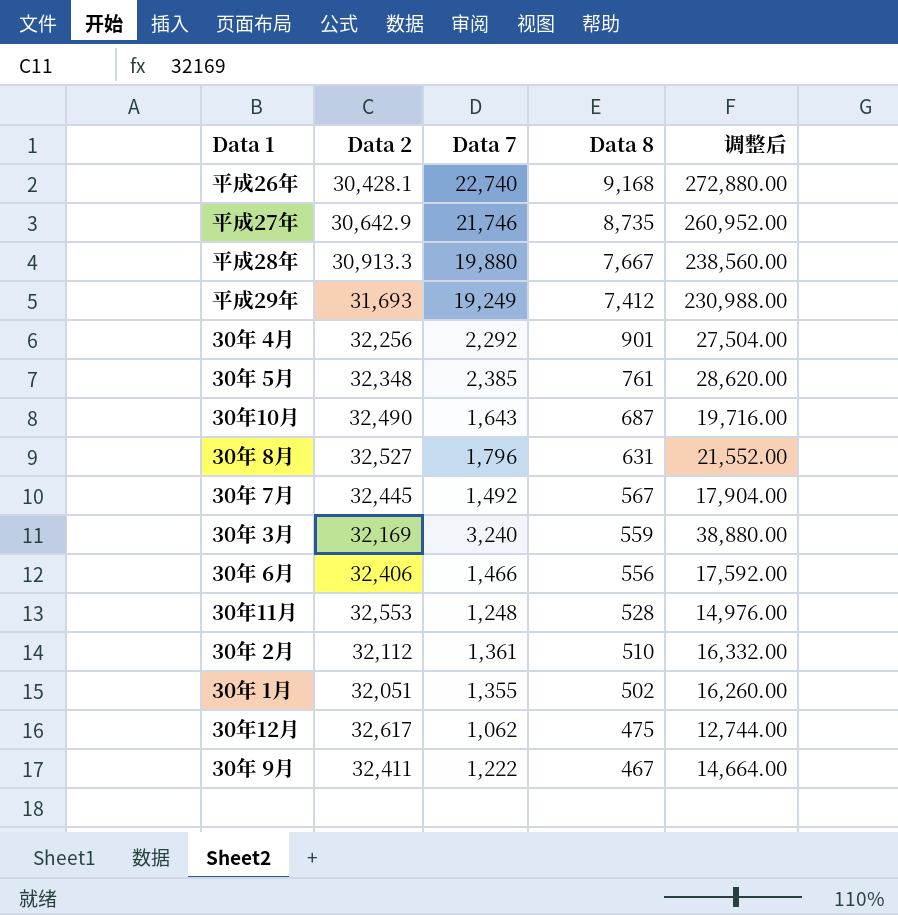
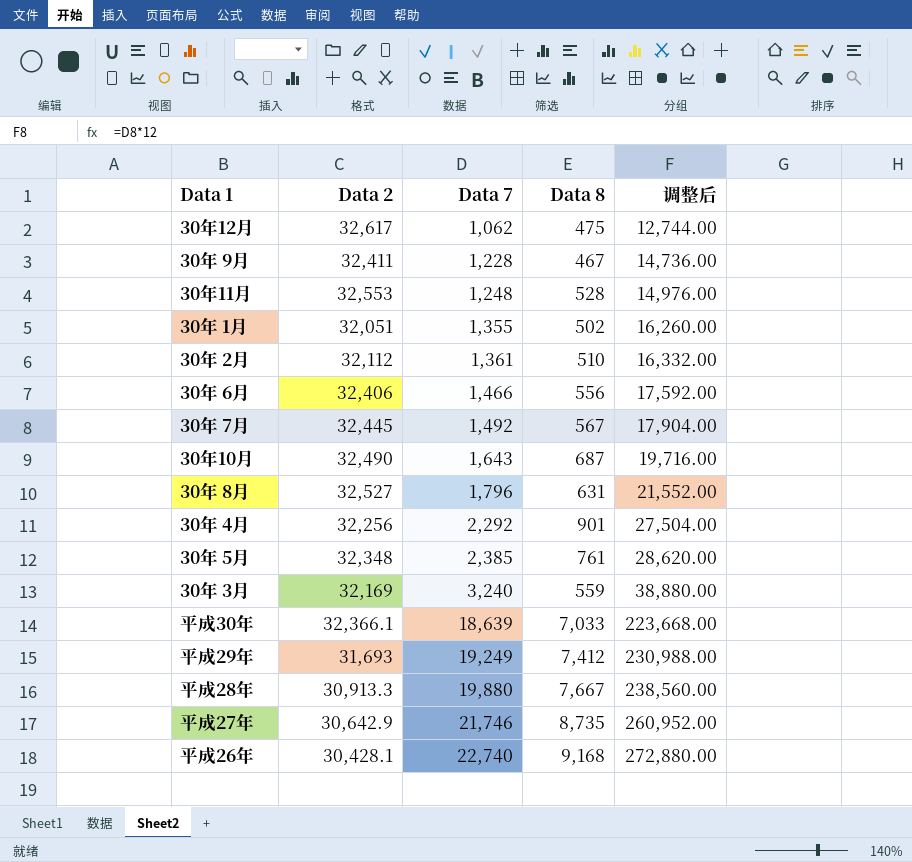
row order: Data 8 descending -> Data 7 ascending
30年 9月 | Data 7: 1,222 -> 1,228
30年 9月 | 调整后: 14,664.00 -> 14,736.00
row 平成30年: none -> 32,366.1 | 18,639 | 7,033 | 223,668.00

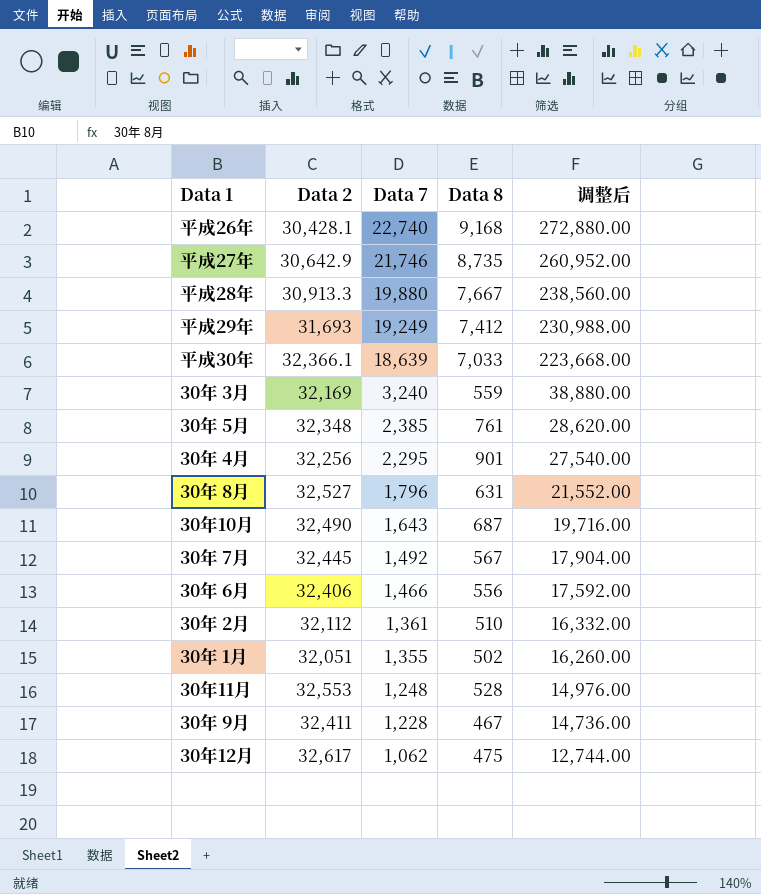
row order: Data 7 ascending -> Data 7 descending
30年 4月 | Data 7: 2,292 -> 2,295
30年 4月 | 调整后: 27,504.00 -> 27,540.00

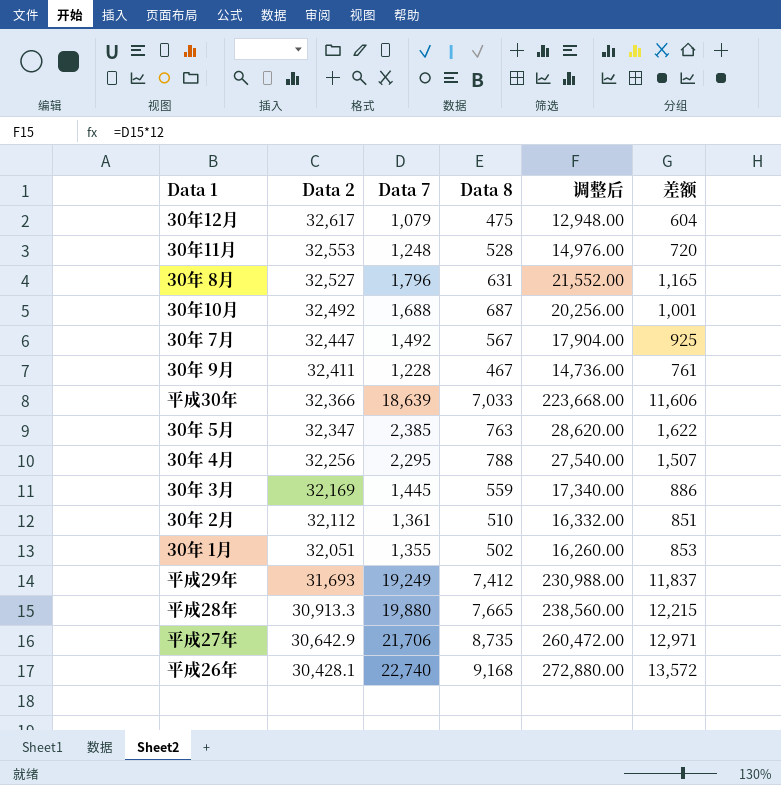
row order: Data 7 descending -> Data 2 descending
column 差额 | formula: none -> [Data 7] - [Data 8]
row 30年 6月: 32,406 | 1,466 | 556 | 17,592.00 -> none
30年12月 | Data 7: 1,062 -> 1,079
30年12月 | 调整后: 12,744.00 -> 12,948.00
30年10月 | Data 2: 32,490 -> 32,492
30年10月 | Data 7: 1,643 -> 1,688
30年10月 | 调整后: 19,716.00 -> 20,256.00
30年 7月 | Data 2: 32,445 -> 32,447
平成30年 | Data 2: 32,366.1 -> 32,366
30年 5月 | Data 2: 32,348 -> 32,347
30年 5月 | Data 8: 761 -> 763
30年 4月 | Data 8: 901 -> 788
30年 3月 | Data 7: 3,240 -> 1,445
30年 3月 | 调整后: 38,880.00 -> 17,340.00
平成28年 | Data 8: 7,667 -> 7,665
平成27年 | Data 7: 21,746 -> 21,706
平成27年 | 调整后: 260,952.00 -> 260,472.00

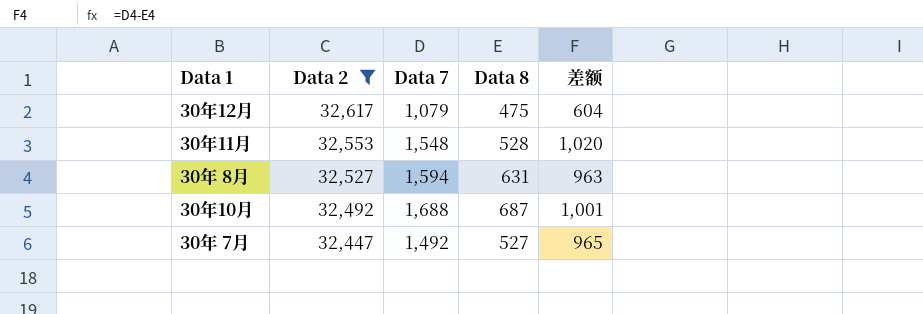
filter: none -> Data 2 >= 32,447
column 调整后 | formula: [Data 7] * 12 -> none
30年11月 | Data 7: 1,248 -> 1,548
30年11月 | 差额: 720 -> 1,020
30年 8月 | Data 7: 1,796 -> 1,594
30年 8月 | 差额: 1,165 -> 963
30年 7月 | Data 8: 567 -> 527
30年 7月 | 差额: 925 -> 965

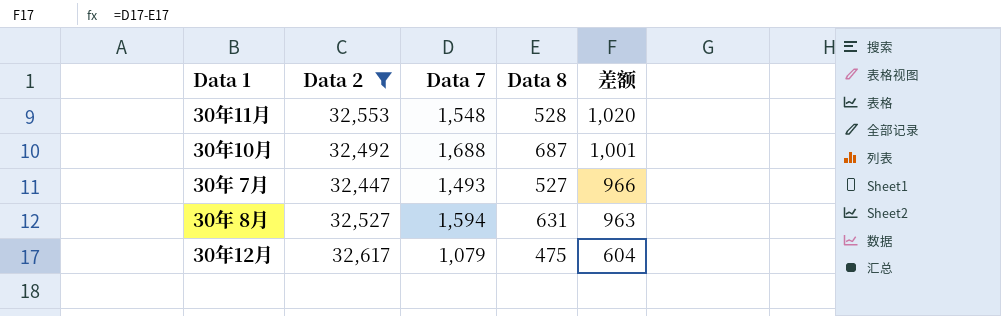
row order: Data 2 descending -> 差额 descending
30年 7月 | Data 7: 1,492 -> 1,493
30年 7月 | 差额: 965 -> 966

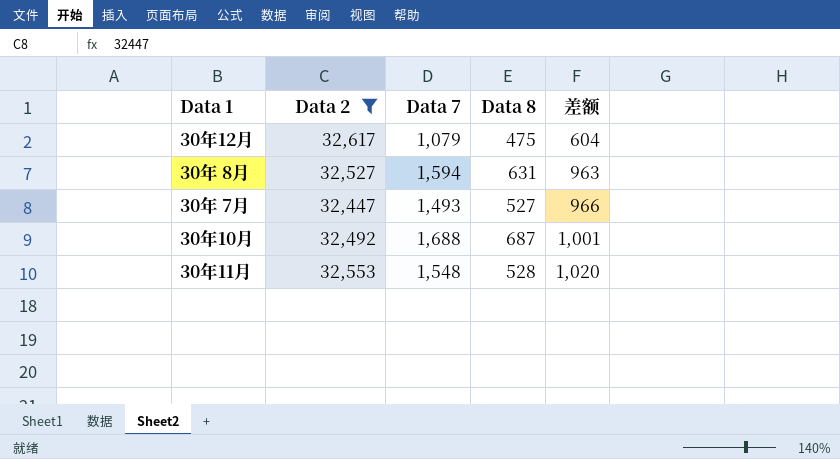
row order: 差额 descending -> 差额 ascending

